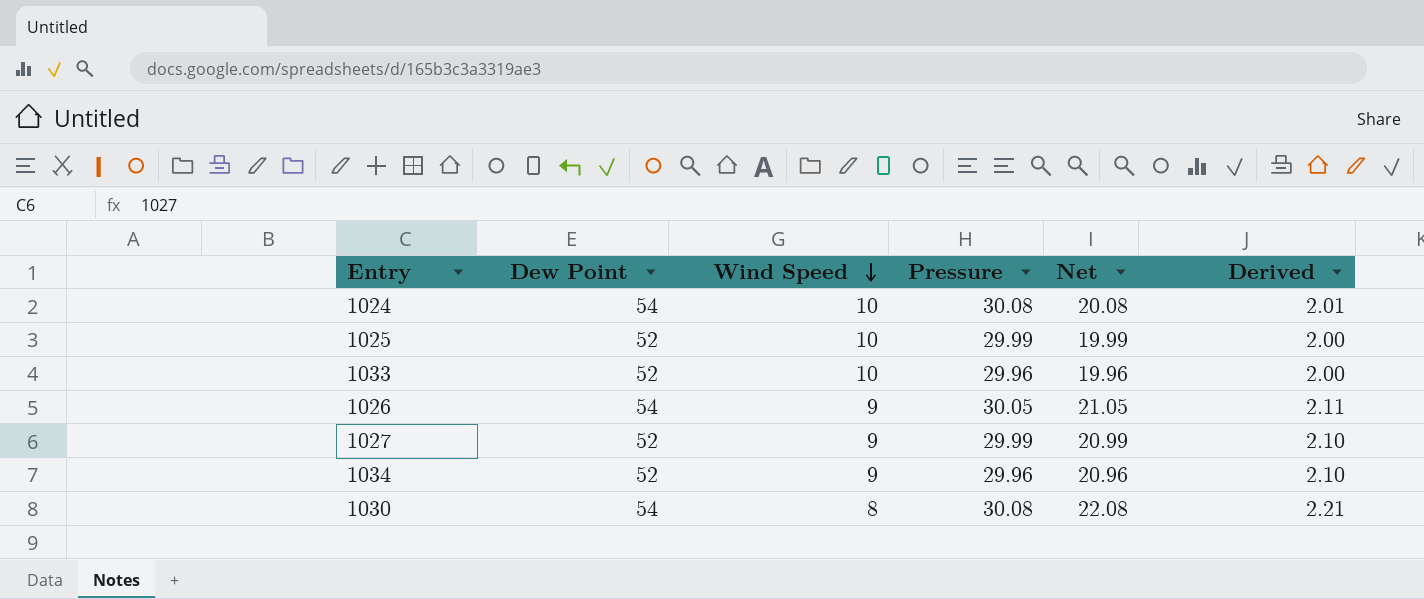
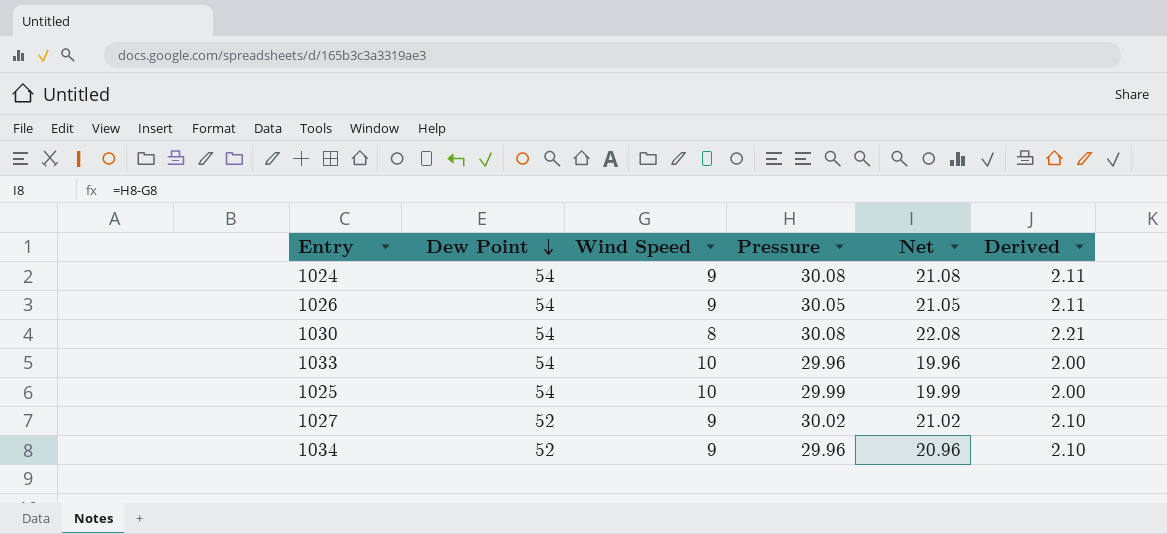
row order: Wind Speed descending -> Dew Point descending
1024 | Wind Speed: 10 -> 9
1024 | Net: 20.08 -> 21.08
1024 | Derived: 2.01 -> 2.11
1033 | Dew Point: 52 -> 54
1025 | Dew Point: 52 -> 54
1027 | Pressure: 29.99 -> 30.02
1027 | Net: 20.99 -> 21.02

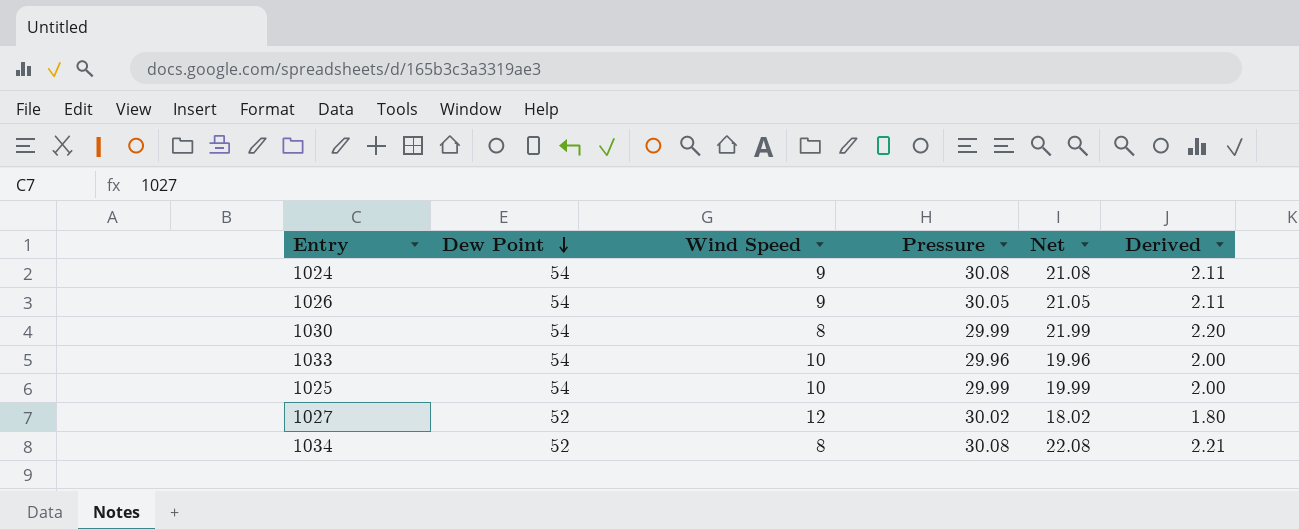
1030 | Pressure: 30.08 -> 29.99
1030 | Net: 22.08 -> 21.99
1030 | Derived: 2.21 -> 2.20
1027 | Wind Speed: 9 -> 12
1027 | Net: 21.02 -> 18.02
1027 | Derived: 2.10 -> 1.80
1034 | Wind Speed: 9 -> 8
1034 | Pressure: 29.96 -> 30.08
1034 | Net: 20.96 -> 22.08
1034 | Derived: 2.10 -> 2.21

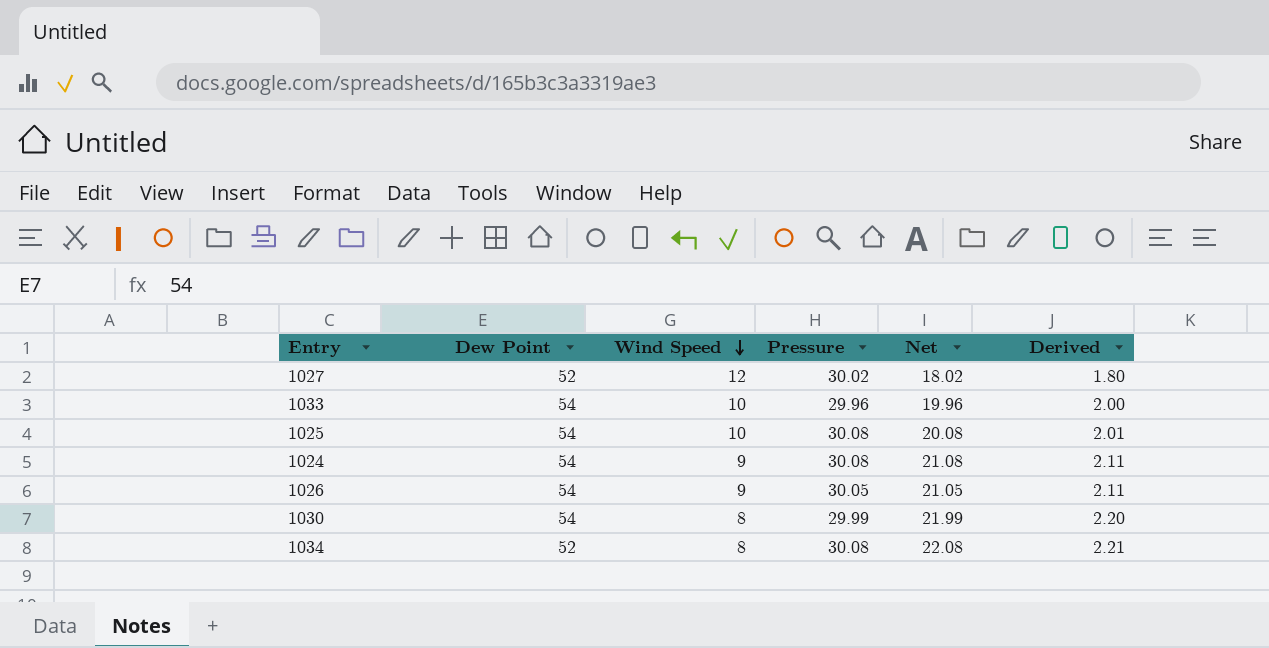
row order: Dew Point descending -> Wind Speed descending
1025 | Pressure: 29.99 -> 30.08
1025 | Net: 19.99 -> 20.08
1025 | Derived: 2.00 -> 2.01

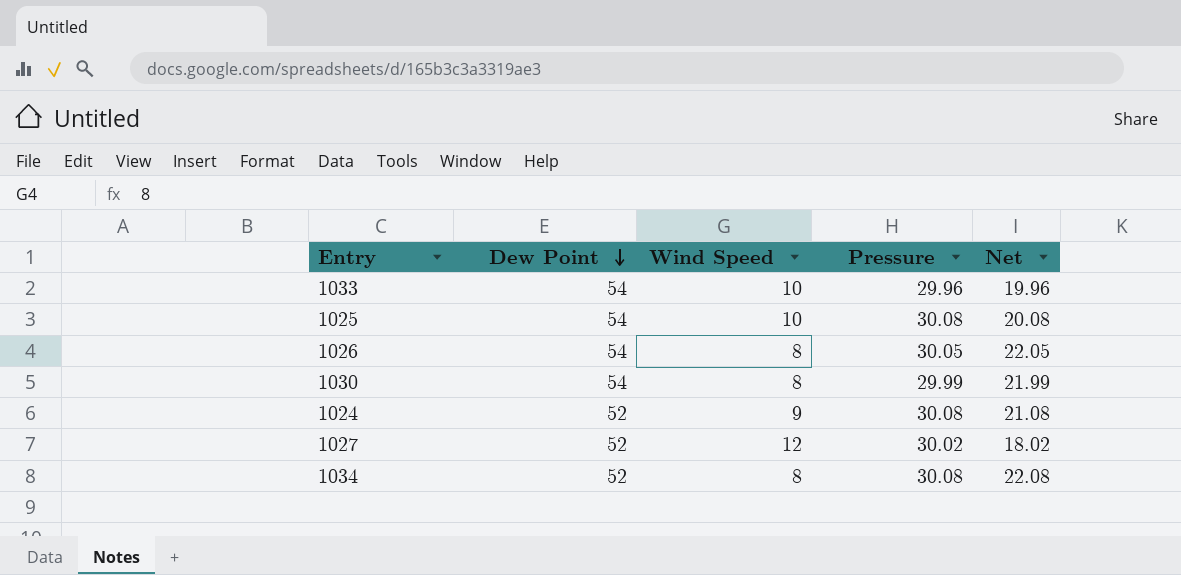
row order: Wind Speed descending -> Dew Point descending
column Derived | formula: [Net] * 0.1 -> none
1026 | Wind Speed: 9 -> 8
1026 | Net: 21.05 -> 22.05
1024 | Dew Point: 54 -> 52

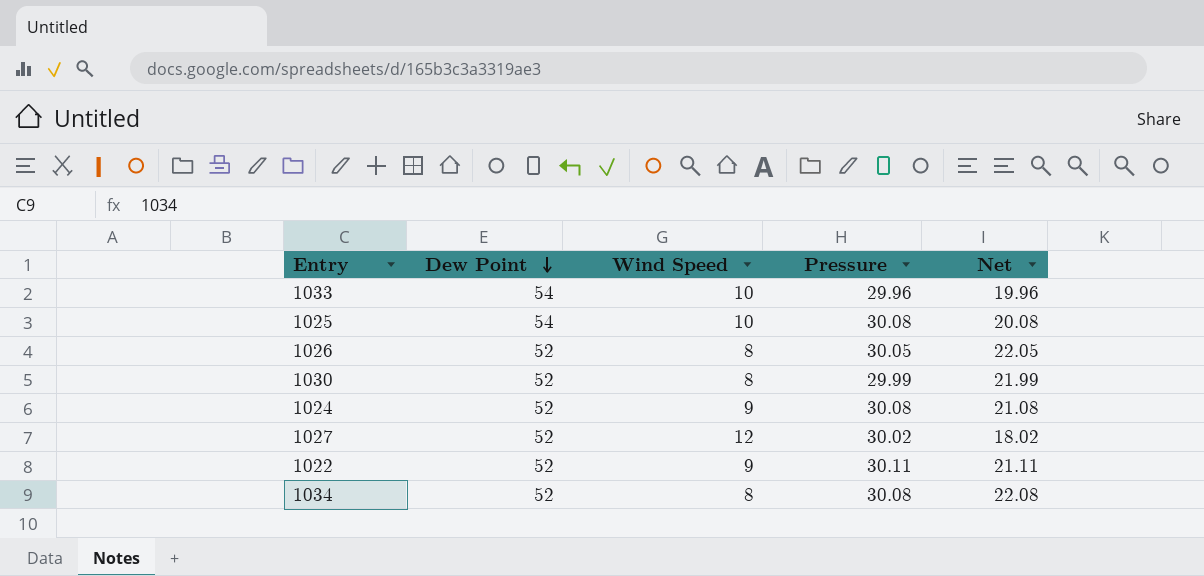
1026 | Dew Point: 54 -> 52
1030 | Dew Point: 54 -> 52
row 1022: none -> 52 | 9 | 30.11 | 21.11

